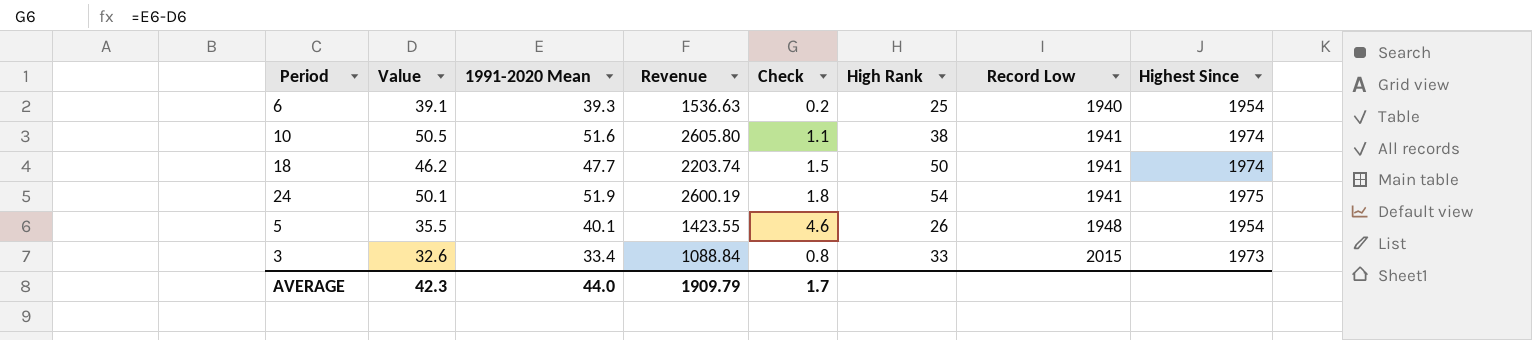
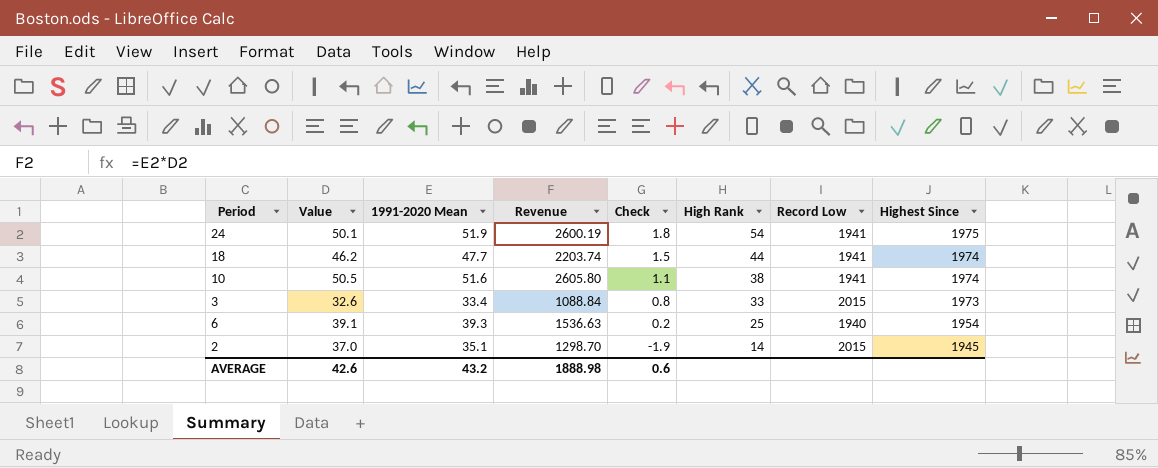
row order: Record Low ascending -> Check descending
row 5: 35.5 | 40.1 | 1423.55 | 4.6 | 26 | 1948 | 1954 -> none
18 | High Rank: 50 -> 44
row 2: none -> 37.0 | 35.1 | 1298.70 | -1.9 | 14 | 2015 | 1945
AVERAGE | Value: 42.3 -> 42.6
AVERAGE | 1991-2020 Mean: 44.0 -> 43.2
AVERAGE | Revenue: 1909.79 -> 1888.98
AVERAGE | Check: 1.7 -> 0.6

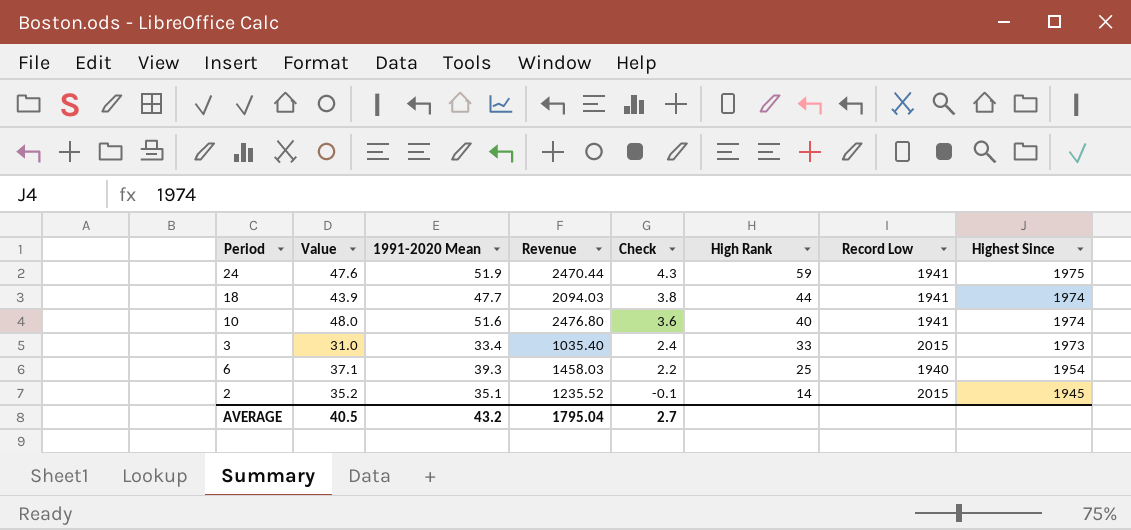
24 | Value: 50.1 -> 47.6
24 | Revenue: 2600.19 -> 2470.44
24 | Check: 1.8 -> 4.3
24 | High Rank: 54 -> 59
18 | Value: 46.2 -> 43.9
18 | Revenue: 2203.74 -> 2094.03
18 | Check: 1.5 -> 3.8
10 | Value: 50.5 -> 48.0
10 | Revenue: 2605.80 -> 2476.80
10 | Check: 1.1 -> 3.6
10 | High Rank: 38 -> 40
3 | Value: 32.6 -> 31.0
3 | Revenue: 1088.84 -> 1035.40
3 | Check: 0.8 -> 2.4
6 | Value: 39.1 -> 37.1
6 | Revenue: 1536.63 -> 1458.03
6 | Check: 0.2 -> 2.2
2 | Value: 37.0 -> 35.2
2 | Revenue: 1298.70 -> 1235.52
2 | Check: -1.9 -> -0.1
AVERAGE | Value: 42.6 -> 40.5
AVERAGE | Revenue: 1888.98 -> 1795.04
AVERAGE | Check: 0.6 -> 2.7

